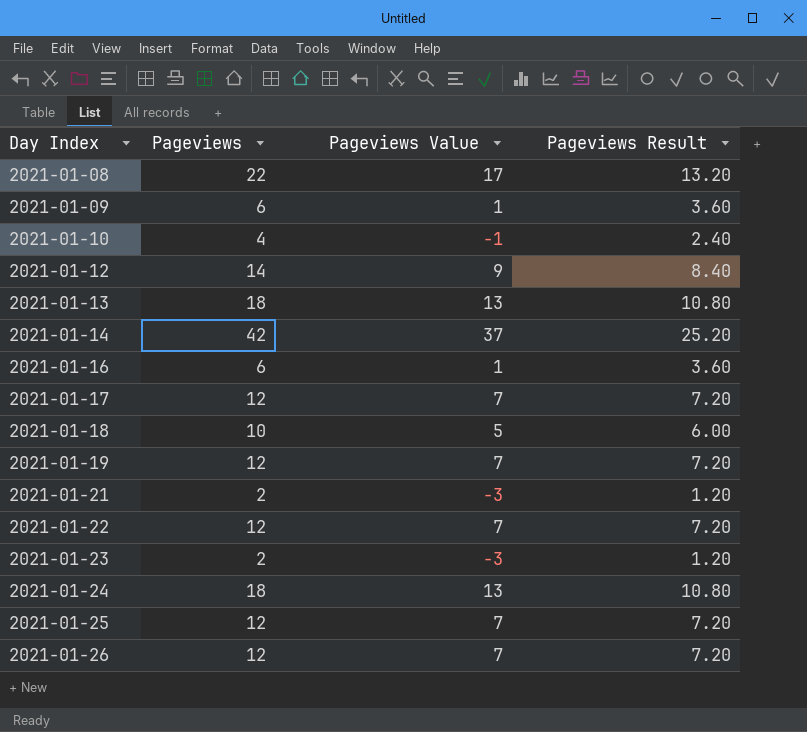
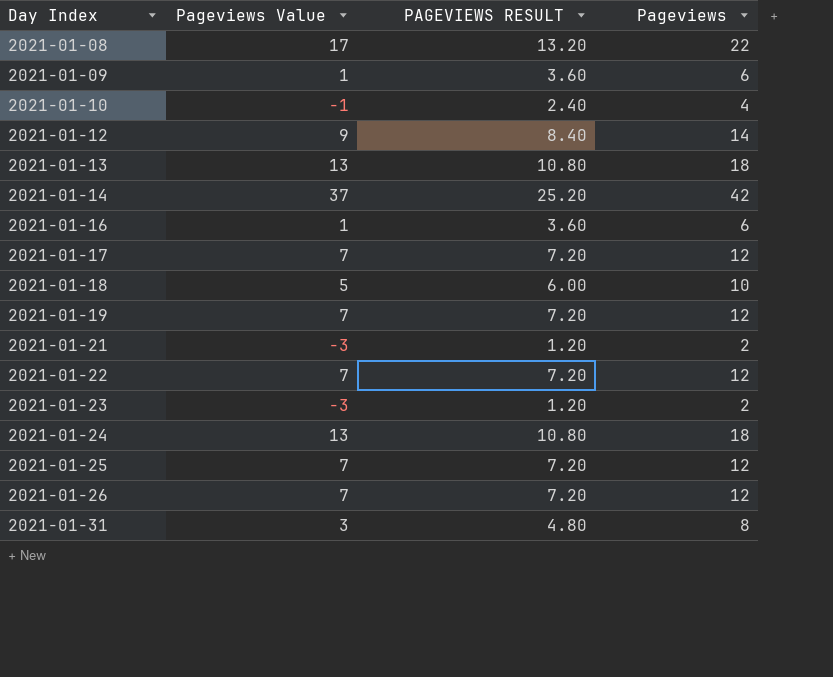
column name: Pageviews Result -> PAGEVIEWS RESULT
column Pageviews | position: 2 -> 4
row 2021-01-31: none -> 3 | 4.80 | 8

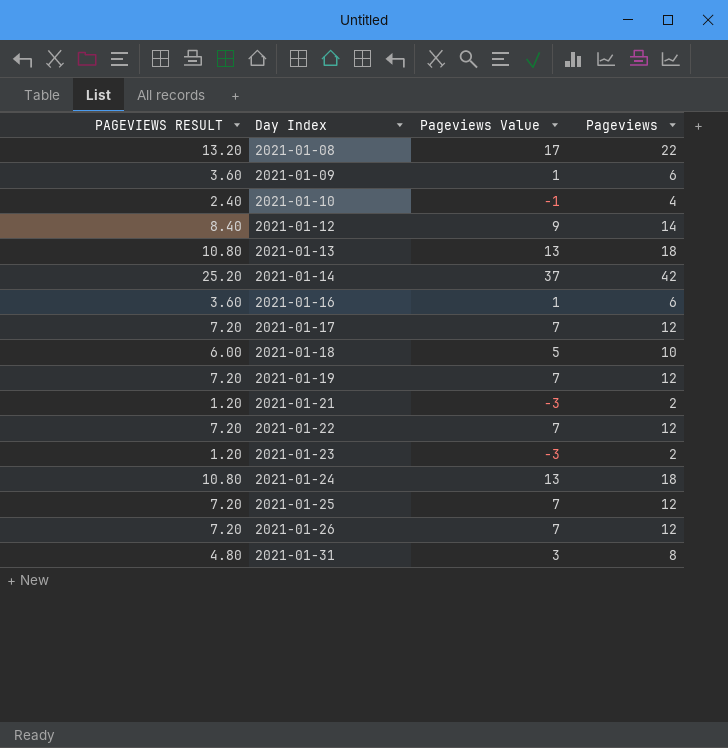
column PAGEVIEWS RESULT | position: 3 -> 1

